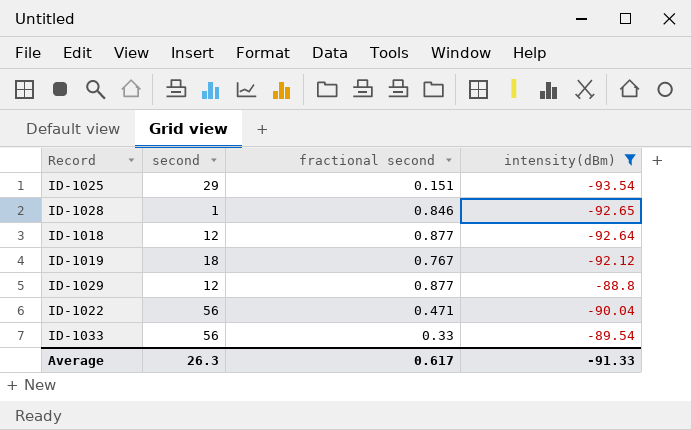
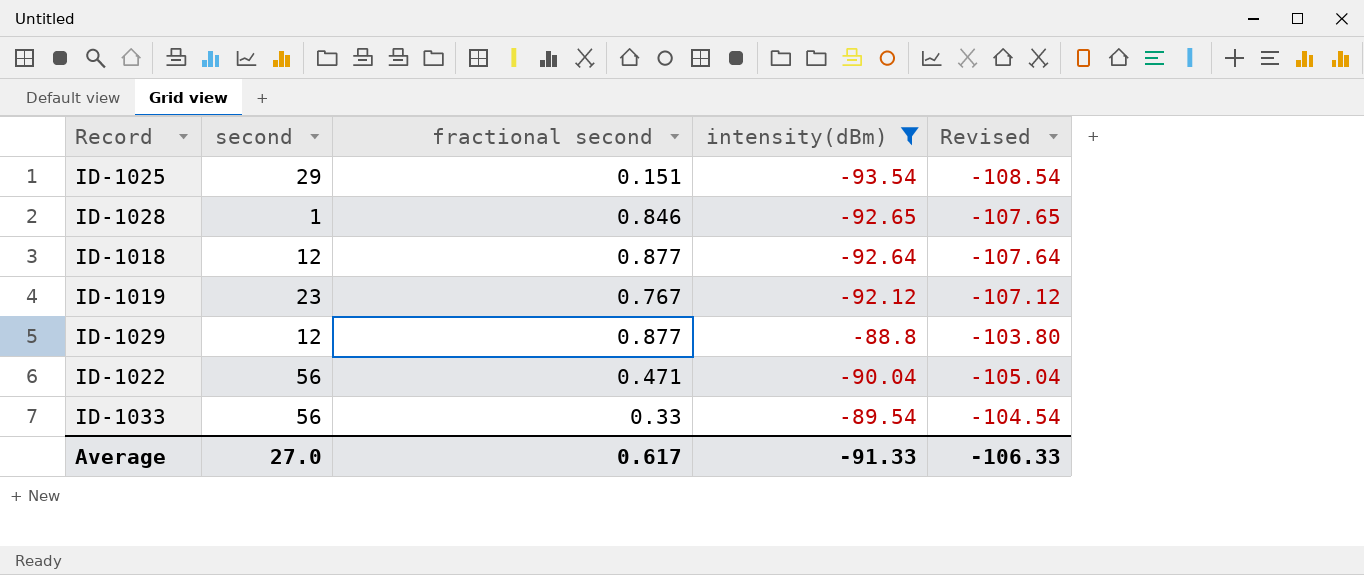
column Revised | formula: none -> [intensity(dBm)] - 15
ID-1019 | second: 18 -> 23
Average | second: 26.3 -> 27.0

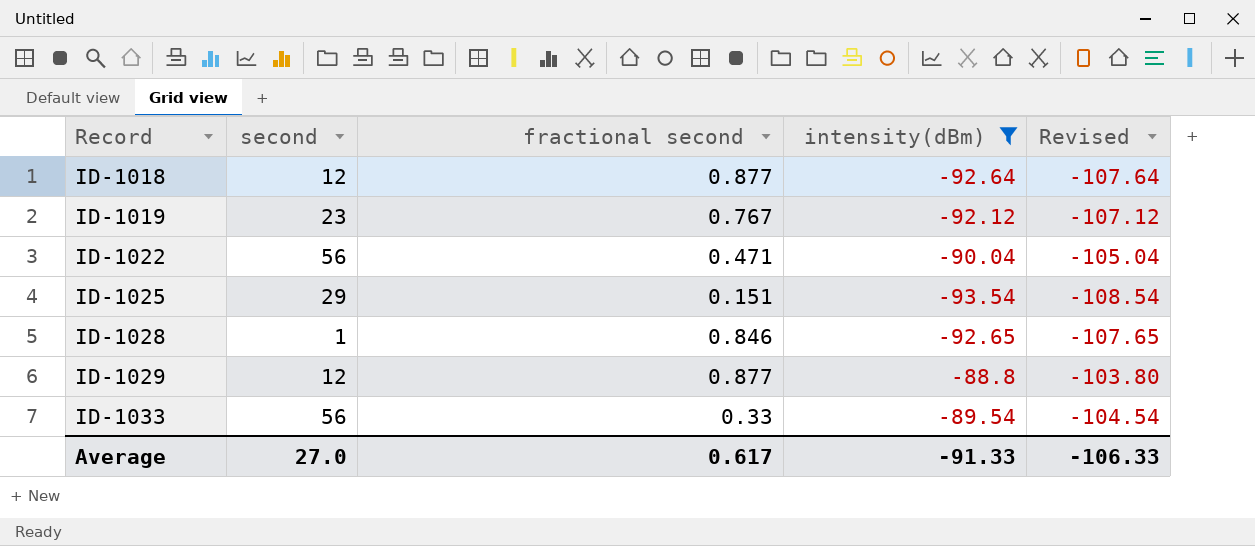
row order: none -> Record ascending

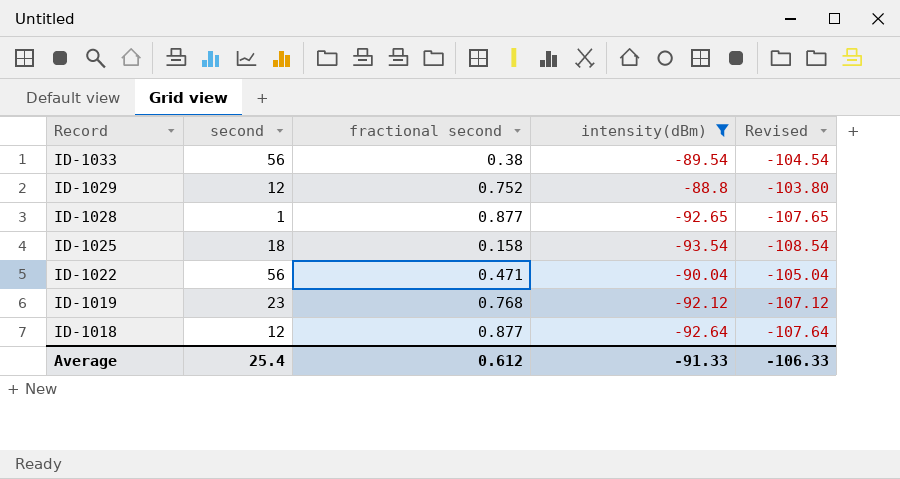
row order: Record ascending -> Record descending
ID-1033 | fractional second: 0.33 -> 0.38
ID-1029 | fractional second: 0.877 -> 0.752
ID-1028 | fractional second: 0.846 -> 0.877
ID-1025 | second: 29 -> 18
ID-1025 | fractional second: 0.151 -> 0.158
ID-1019 | fractional second: 0.767 -> 0.768
Average | second: 27.0 -> 25.4
Average | fractional second: 0.617 -> 0.612

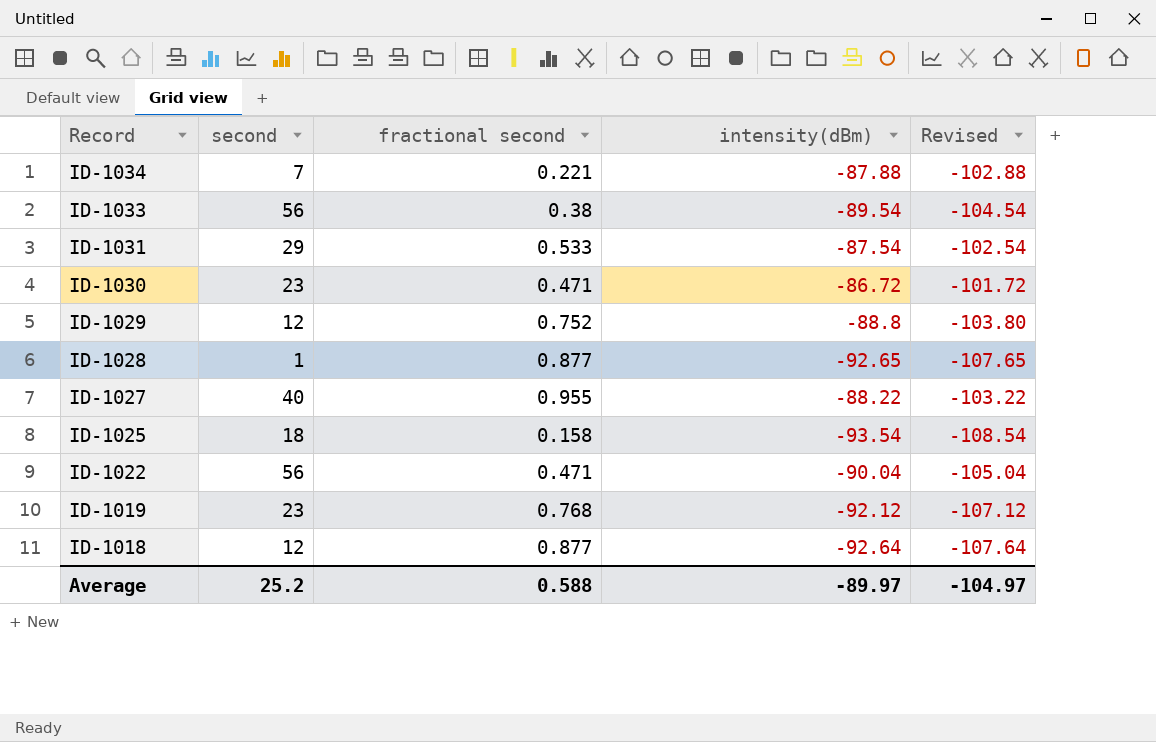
filter: intensity(dBm) <= -88.8 -> none
Average | second: 25.4 -> 25.2
Average | fractional second: 0.612 -> 0.588
Average | intensity(dBm): -91.33 -> -89.97
Average | Revised: -106.33 -> -104.97

